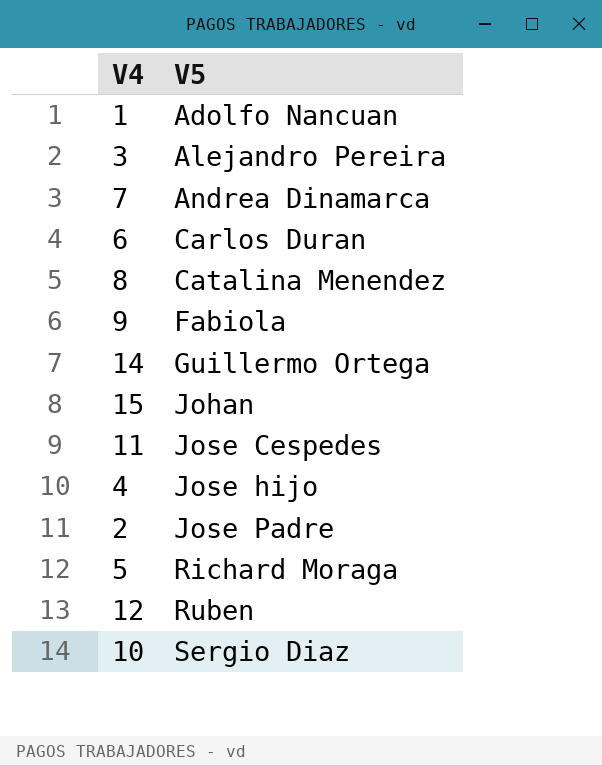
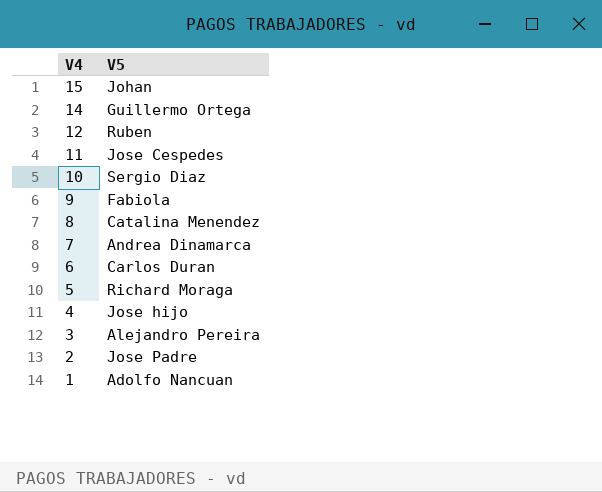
row order: V5 ascending -> V4 descending

